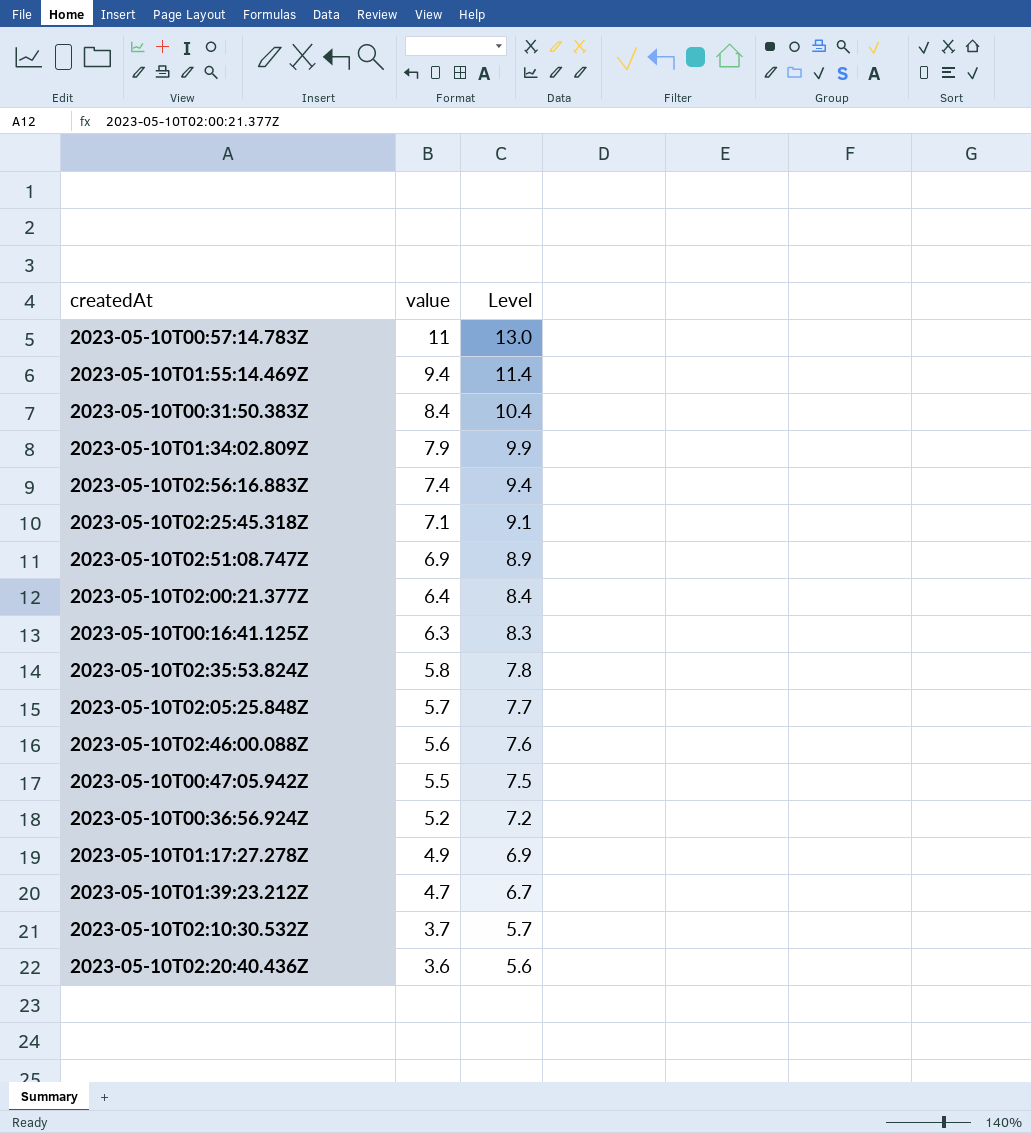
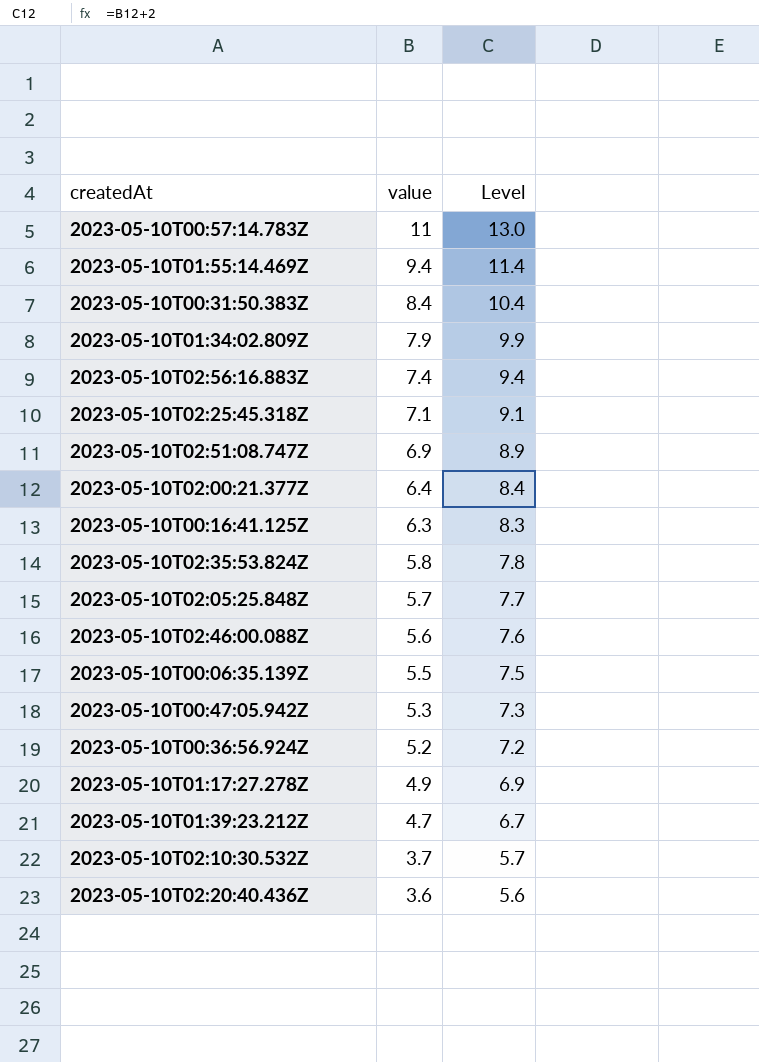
row 2023-05-10T00:06:35.139Z: none -> 5.5 | 7.5
2023-05-10T00:47:05.942Z | value: 5.5 -> 5.3
2023-05-10T00:47:05.942Z | Level: 7.5 -> 7.3

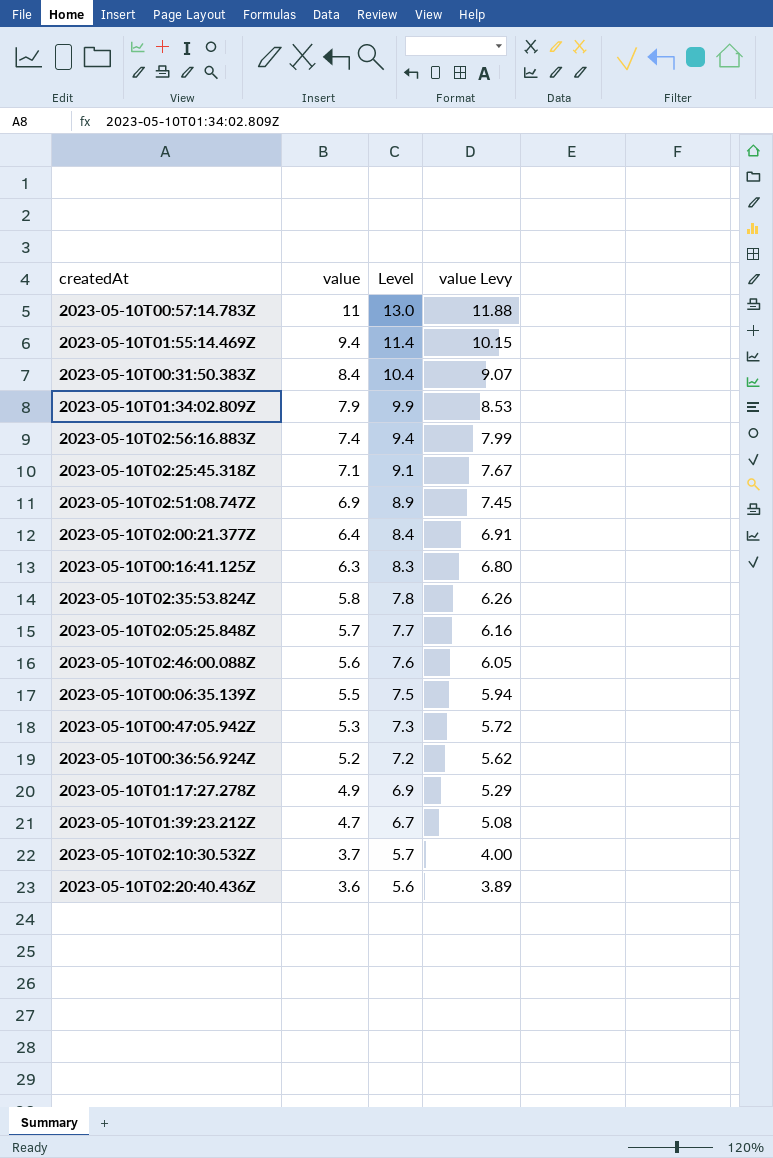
column value Levy | formula: none -> [value] * 1.08

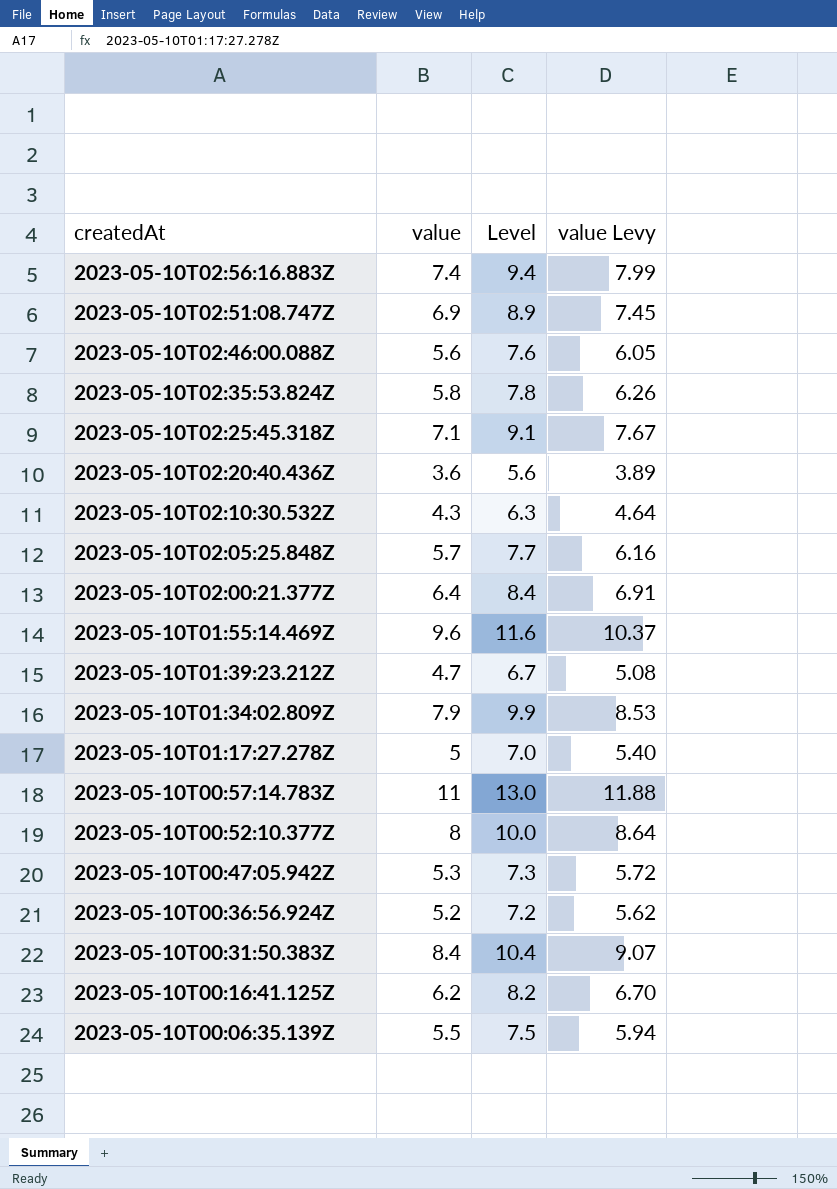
row order: value descending -> createdAt descending
2023-05-10T02:10:30.532Z | value: 3.7 -> 4.3
2023-05-10T02:10:30.532Z | Level: 5.7 -> 6.3
2023-05-10T02:10:30.532Z | value Levy: 4.00 -> 4.64
2023-05-10T01:55:14.469Z | value: 9.4 -> 9.6
2023-05-10T01:55:14.469Z | Level: 11.4 -> 11.6
2023-05-10T01:55:14.469Z | value Levy: 10.15 -> 10.37
2023-05-10T01:17:27.278Z | value: 4.9 -> 5
2023-05-10T01:17:27.278Z | Level: 6.9 -> 7.0
2023-05-10T01:17:27.278Z | value Levy: 5.29 -> 5.40
row 2023-05-10T00:52:10.377Z: none -> 8 | 10.0 | 8.64
2023-05-10T00:16:41.125Z | value: 6.3 -> 6.2
2023-05-10T00:16:41.125Z | Level: 8.3 -> 8.2
2023-05-10T00:16:41.125Z | value Levy: 6.80 -> 6.70

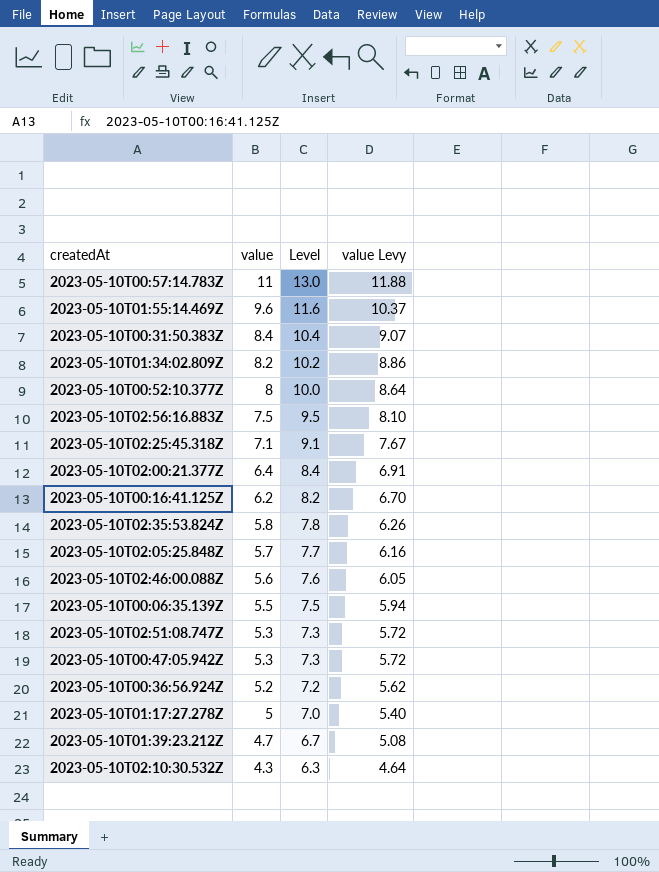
row order: createdAt descending -> value descending
row 2023-05-10T02:20:40.436Z: 3.6 | 5.6 | 3.89 -> none
2023-05-10T01:34:02.809Z | value: 7.9 -> 8.2
2023-05-10T01:34:02.809Z | Level: 9.9 -> 10.2
2023-05-10T01:34:02.809Z | value Levy: 8.53 -> 8.86
2023-05-10T02:56:16.883Z | value: 7.4 -> 7.5
2023-05-10T02:56:16.883Z | Level: 9.4 -> 9.5
2023-05-10T02:56:16.883Z | value Levy: 7.99 -> 8.10
2023-05-10T02:51:08.747Z | value: 6.9 -> 5.3
2023-05-10T02:51:08.747Z | Level: 8.9 -> 7.3
2023-05-10T02:51:08.747Z | value Levy: 7.45 -> 5.72

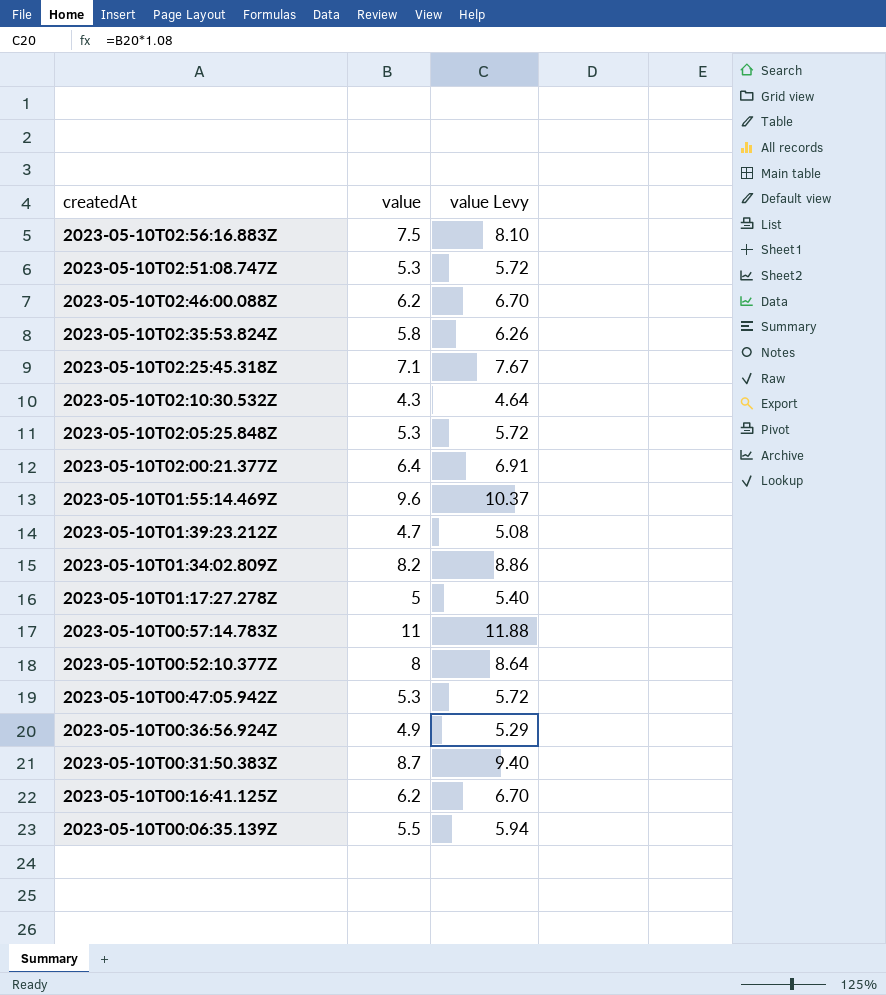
row order: value descending -> createdAt descending
column Level | formula: [value] + 2 -> none
2023-05-10T02:46:00.088Z | value: 5.6 -> 6.2
2023-05-10T02:46:00.088Z | value Levy: 6.05 -> 6.70
2023-05-10T02:05:25.848Z | value: 5.7 -> 5.3
2023-05-10T02:05:25.848Z | value Levy: 6.16 -> 5.72
2023-05-10T00:36:56.924Z | value: 5.2 -> 4.9
2023-05-10T00:36:56.924Z | value Levy: 5.62 -> 5.29
2023-05-10T00:31:50.383Z | value: 8.4 -> 8.7
2023-05-10T00:31:50.383Z | value Levy: 9.07 -> 9.40

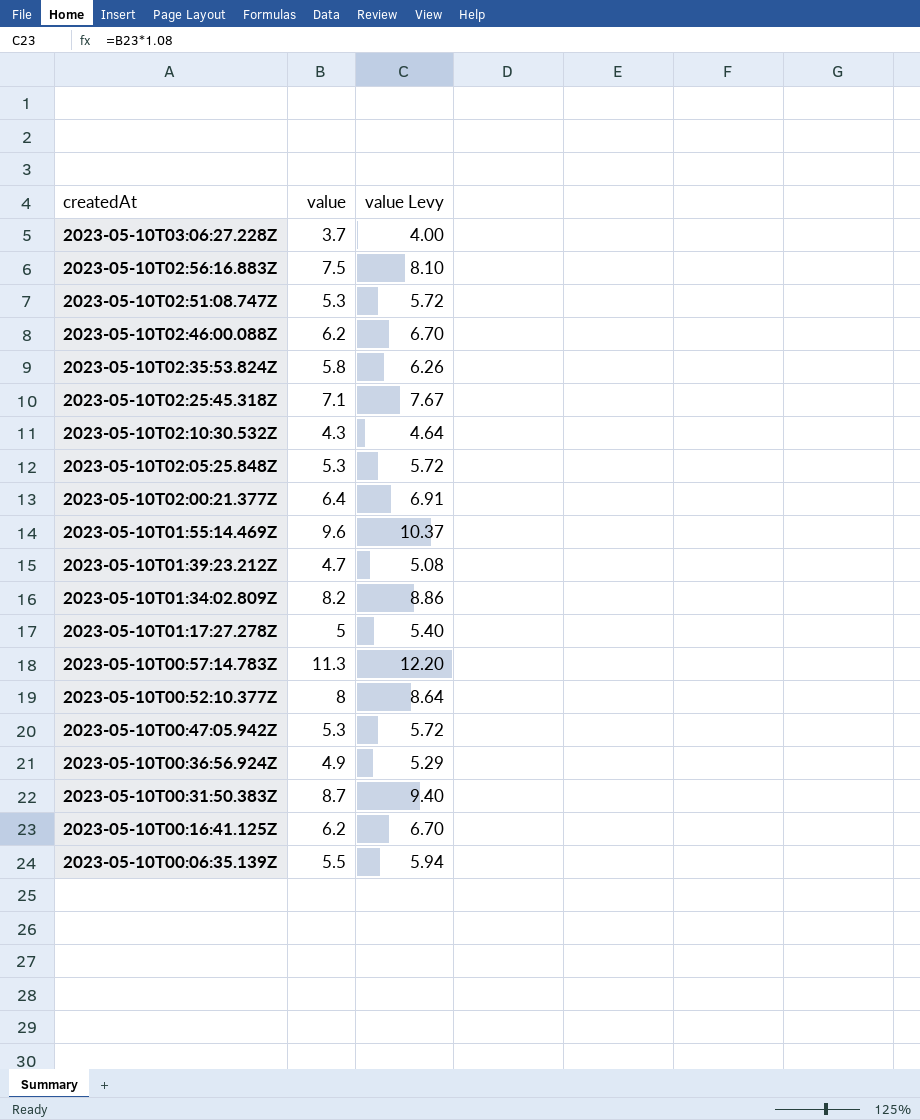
row 2023-05-10T03:06:27.228Z: none -> 3.7 | 4.00
2023-05-10T00:57:14.783Z | value: 11 -> 11.3
2023-05-10T00:57:14.783Z | value Levy: 11.88 -> 12.20

